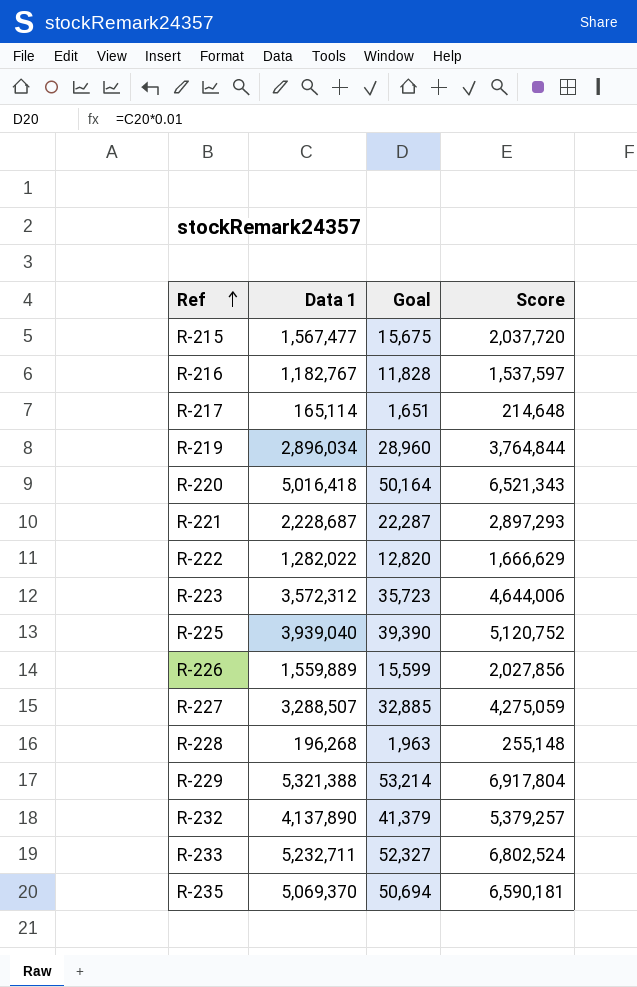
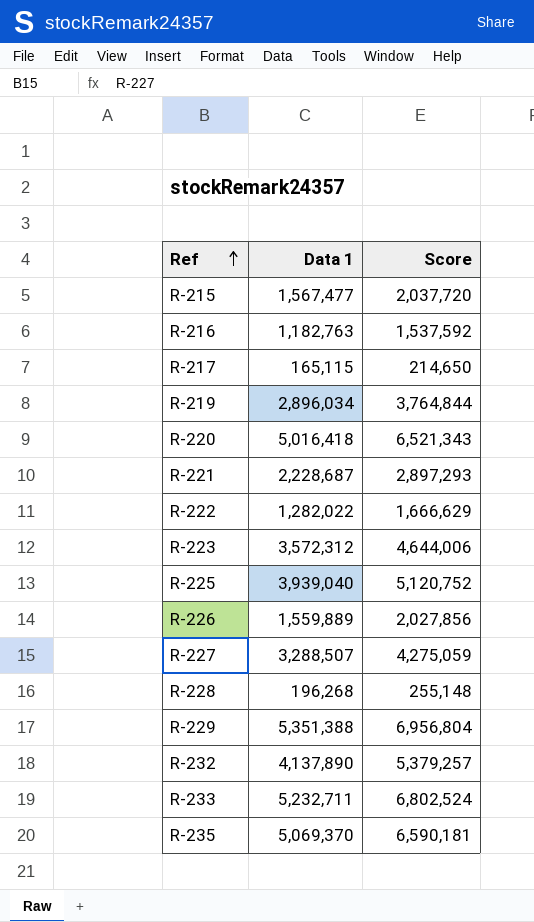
column Goal | formula: [Data 1] * 0.01 -> none
R-216 | Data 1: 1,182,767 -> 1,182,763
R-216 | Score: 1,537,597 -> 1,537,592
R-217 | Data 1: 165,114 -> 165,115
R-217 | Score: 214,648 -> 214,650
R-229 | Data 1: 5,321,388 -> 5,351,388
R-229 | Score: 6,917,804 -> 6,956,804

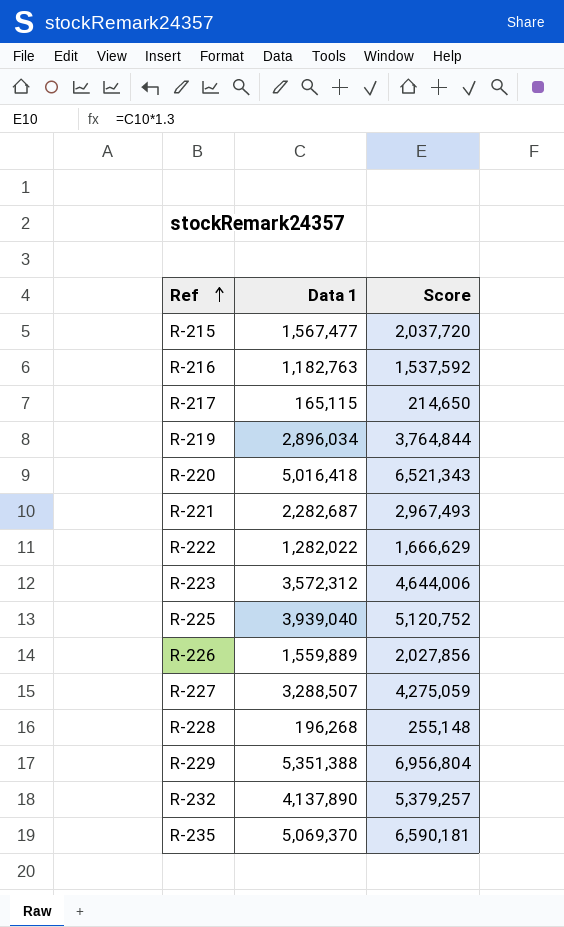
row R-233: 5,232,711 | 6,802,524 -> none
R-221 | Data 1: 2,228,687 -> 2,282,687
R-221 | Score: 2,897,293 -> 2,967,493

